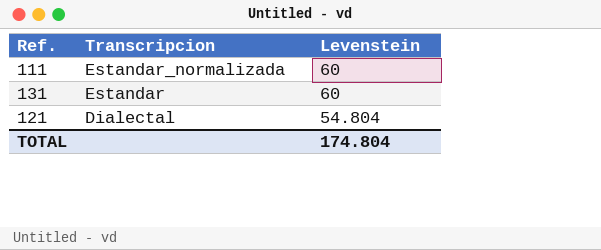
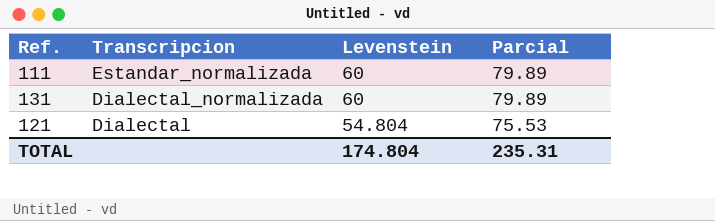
column Parcial | position: none -> 4
131 | Transcripcion: Estandar -> Dialectal_normalizada

